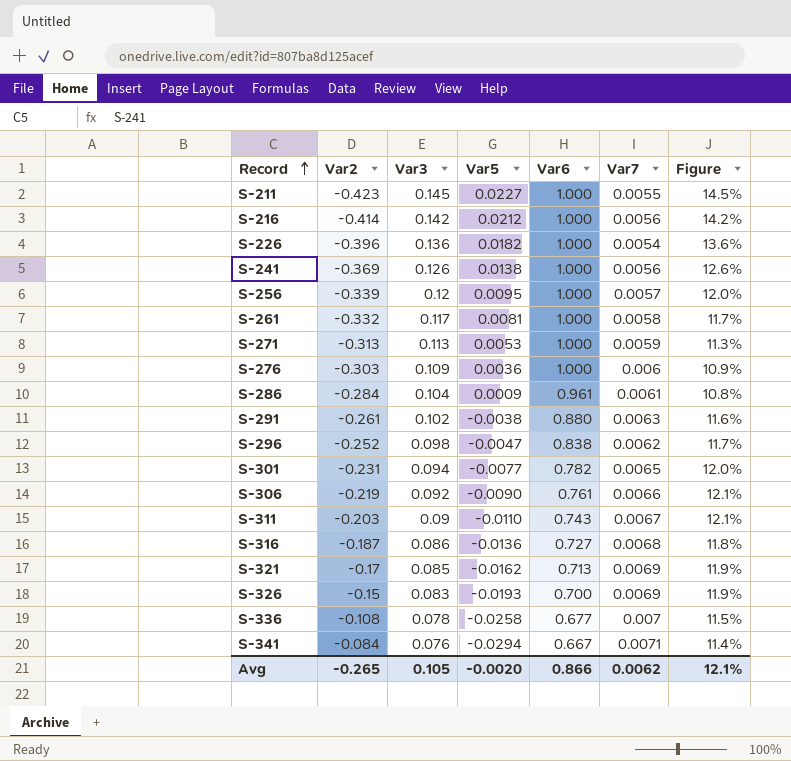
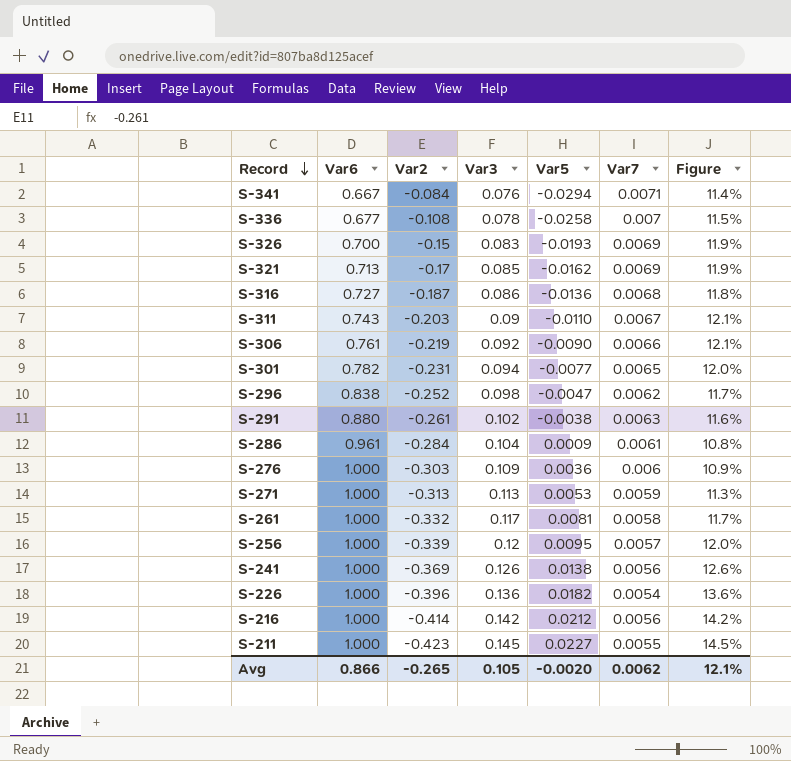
row order: Record ascending -> Record descending
column Var6 | position: 5 -> 2

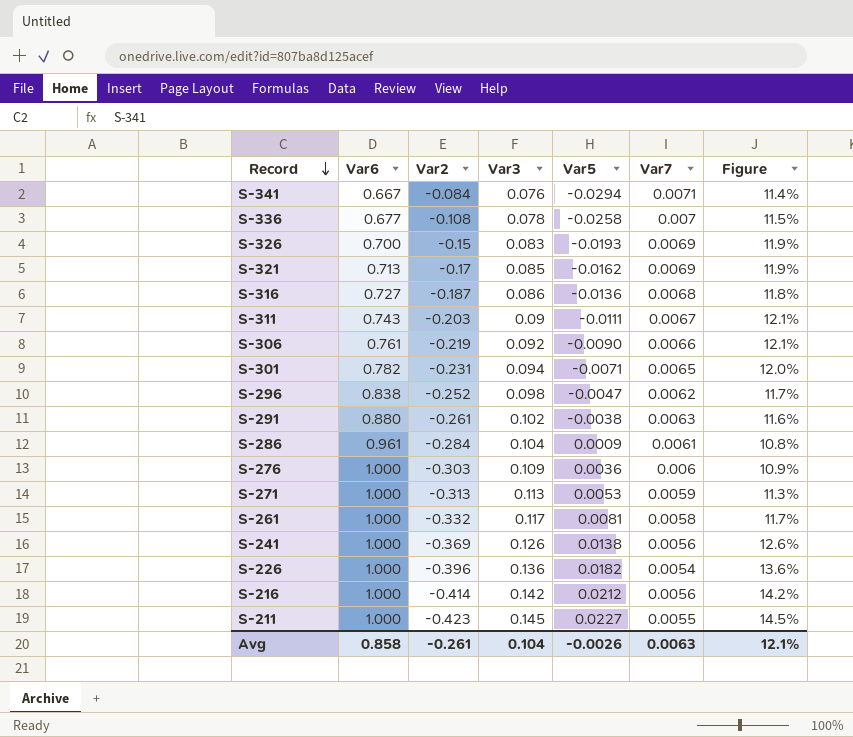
row S-256: 1.000 | -0.339 | 0.12 | 0.0095 | 0.0057 | 12.0% -> none
S-311 | Var5: -0.0110 -> -0.0111
S-301 | Var5: -0.0077 -> -0.0071
Avg | Var6: 0.866 -> 0.858
Avg | Var2: -0.265 -> -0.261
Avg | Var3: 0.105 -> 0.104
Avg | Var5: -0.0020 -> -0.0026
Avg | Var7: 0.0062 -> 0.0063

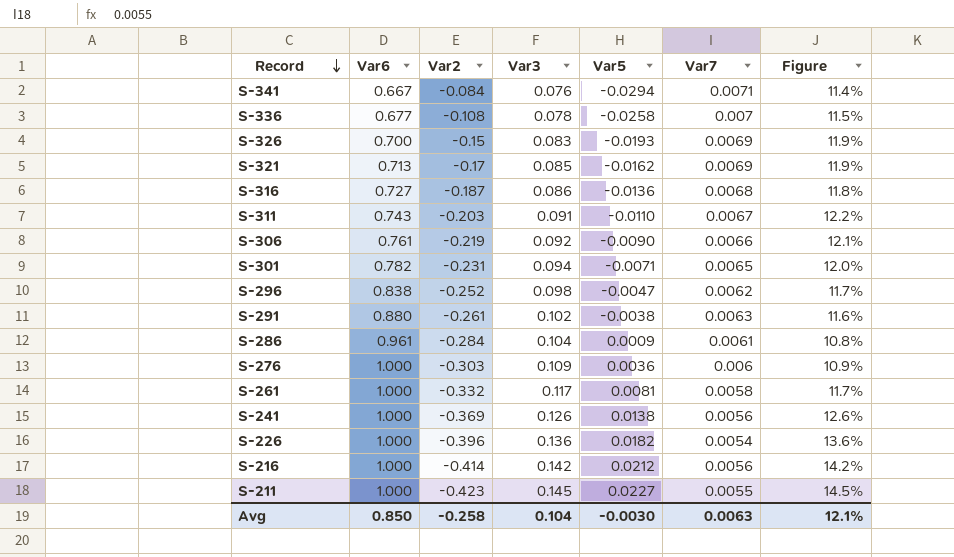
row S-271: 1.000 | -0.313 | 0.113 | 0.0053 | 0.0059 | 11.3% -> none
S-311 | Var3: 0.09 -> 0.091
S-311 | Var5: -0.0111 -> -0.0110
S-311 | Figure: 12.1% -> 12.2%
Avg | Var6: 0.858 -> 0.850
Avg | Var2: -0.261 -> -0.258
Avg | Var5: -0.0026 -> -0.0030

